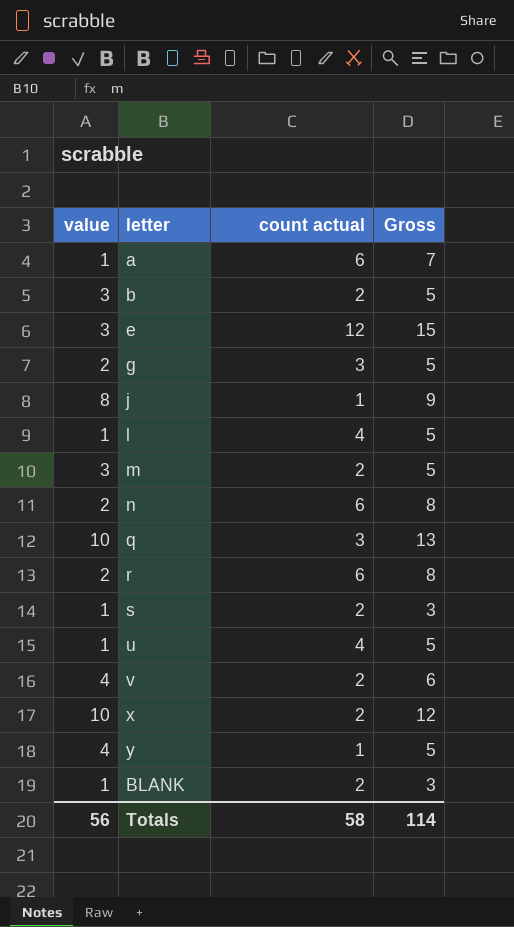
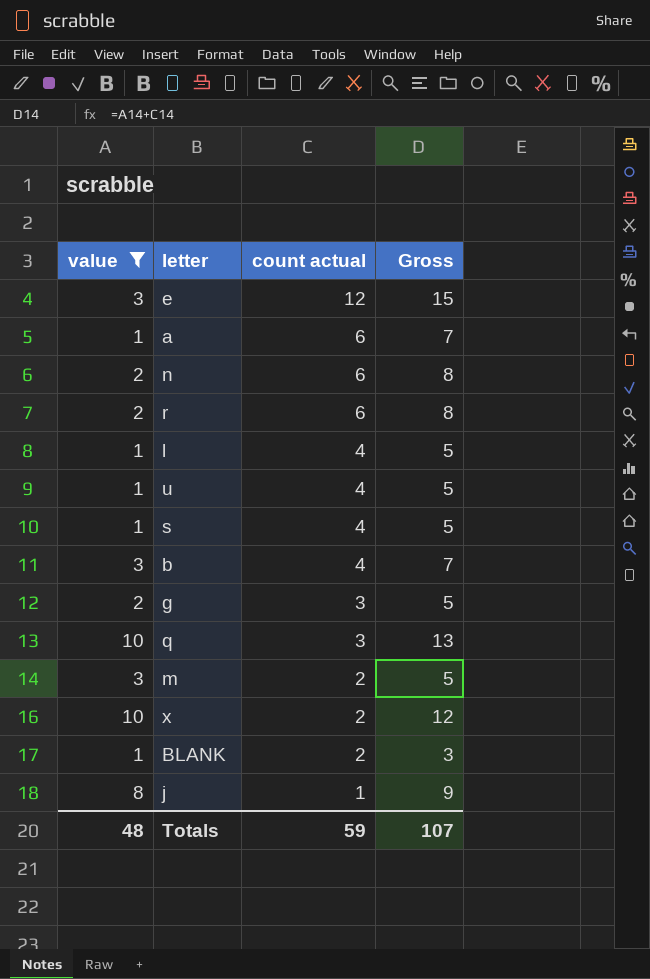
filter: none -> value != 4
row order: none -> count actual descending
s | count actual: 2 -> 4
s | Gross: 3 -> 5
b | count actual: 2 -> 4
b | Gross: 5 -> 7
Totals | value: 56 -> 48
Totals | count actual: 58 -> 59
Totals | Gross: 114 -> 107

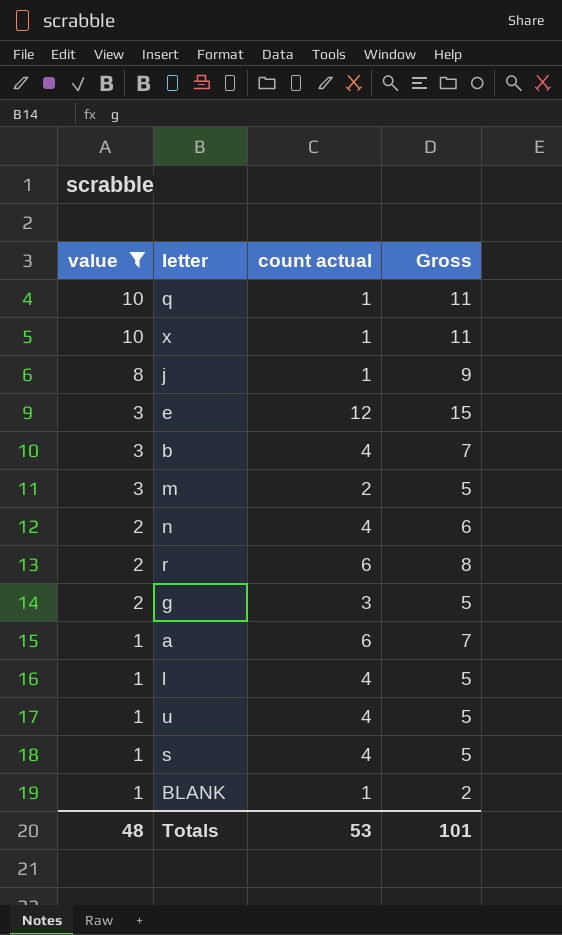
row order: count actual descending -> value descending
q | count actual: 3 -> 1
q | Gross: 13 -> 11
x | count actual: 2 -> 1
x | Gross: 12 -> 11
n | count actual: 6 -> 4
n | Gross: 8 -> 6
BLANK | count actual: 2 -> 1
BLANK | Gross: 3 -> 2
Totals | count actual: 59 -> 53
Totals | Gross: 107 -> 101

